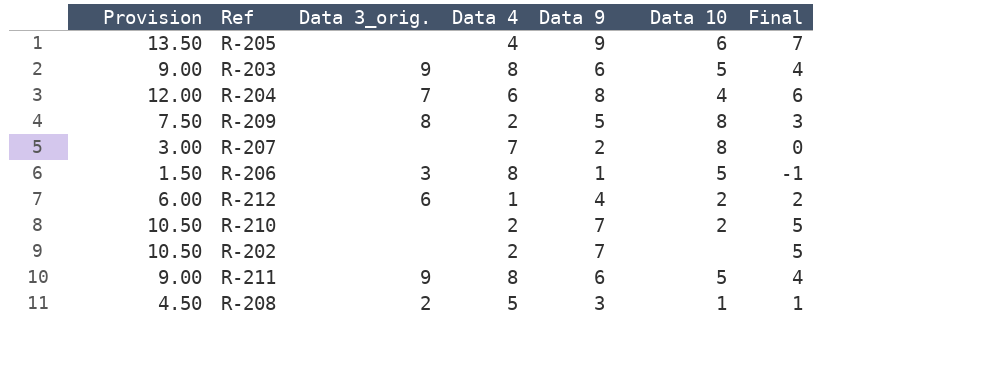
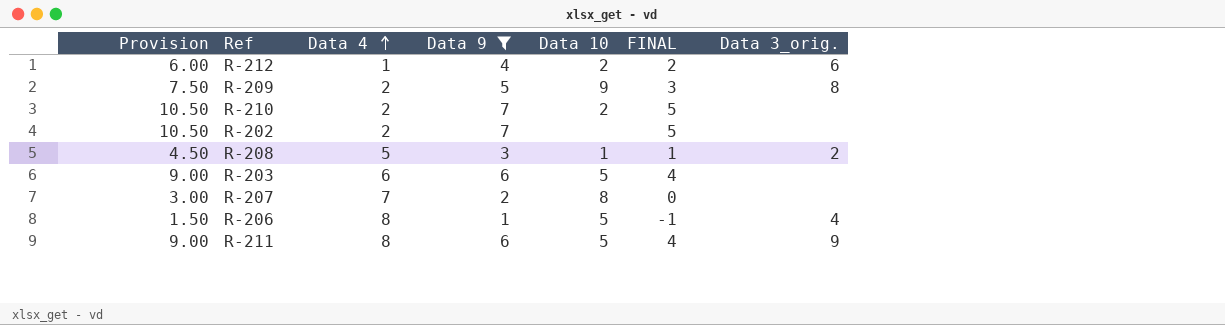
filter: none -> Data 9 <= 7
row order: none -> Data 4 ascending
column name: Final -> FINAL
column Data 3_orig. | position: 3 -> 7
R-209 | Data 10: 8 -> 9
R-203 | Data 4: 8 -> 6
R-203 | Data 3_orig.: 9 -> none
R-206 | Data 3_orig.: 3 -> 4

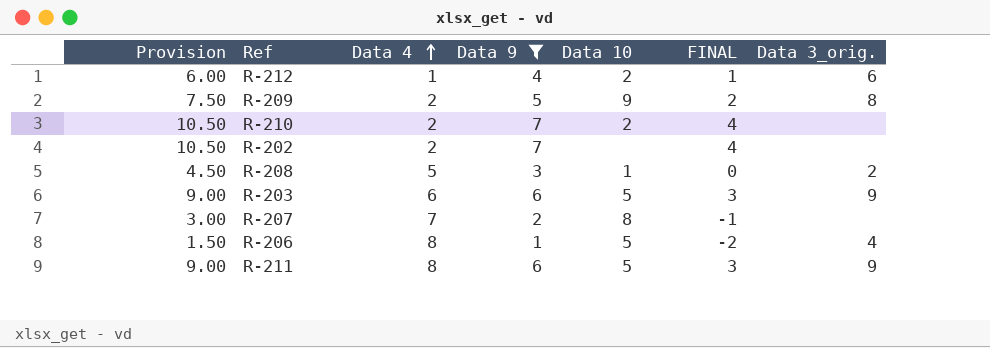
column FINAL | formula: [Data 9] - 2 -> [Data 9] - 3
R-203 | Data 3_orig.: none -> 9

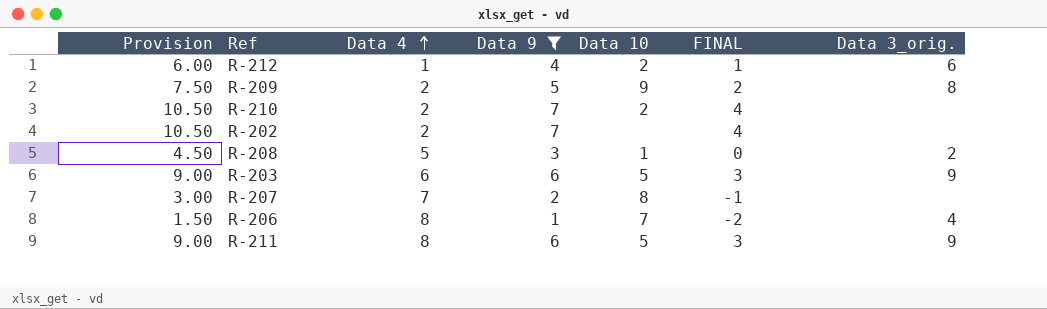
R-206 | Data 10: 5 -> 7

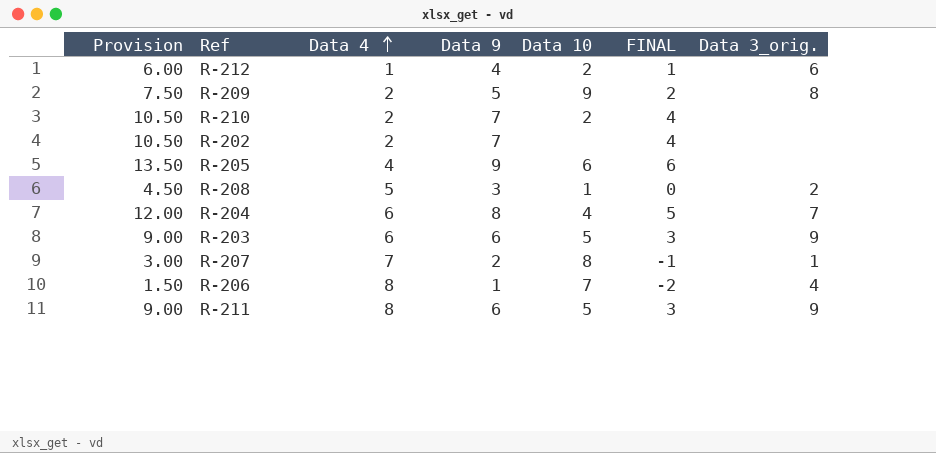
filter: Data 9 <= 7 -> none
R-207 | Data 3_orig.: none -> 1

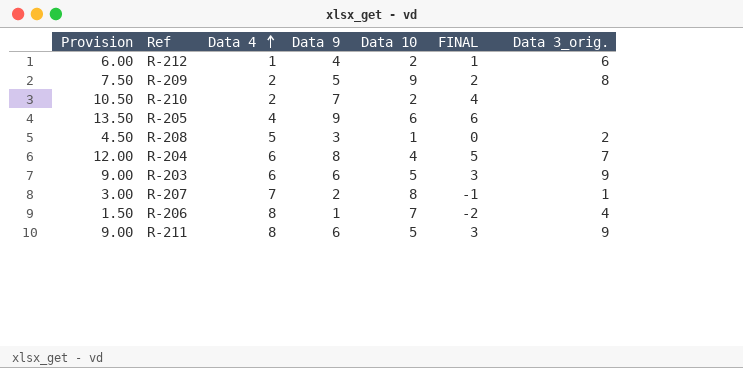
row R-202: 10.50 | 2 | 7 | none | 4 | none -> none

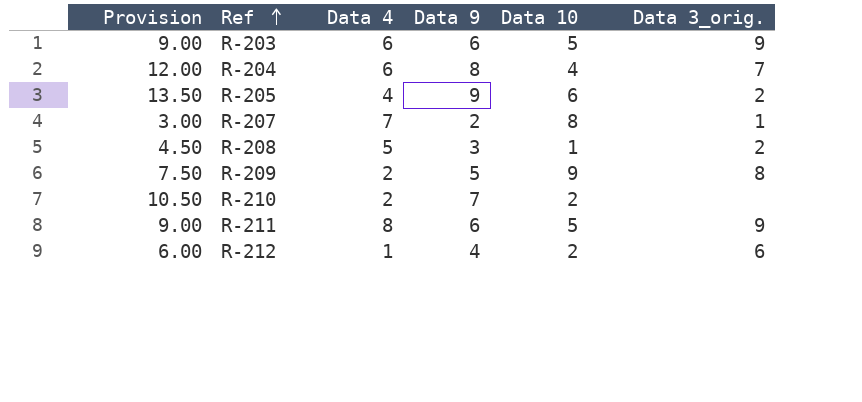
row order: Data 4 ascending -> Ref ascending
column FINAL | formula: [Data 9] - 3 -> none
row R-206: 1.50 | 8 | 1 | 7 | -2 | 4 -> none
R-205 | Data 3_orig.: none -> 2

